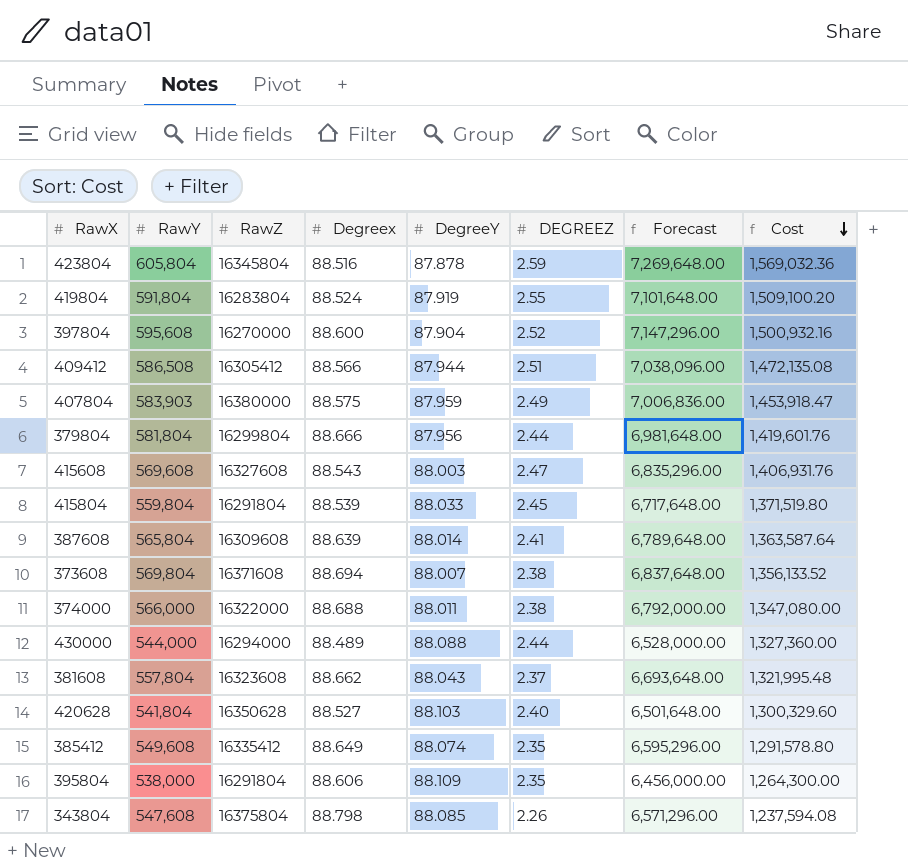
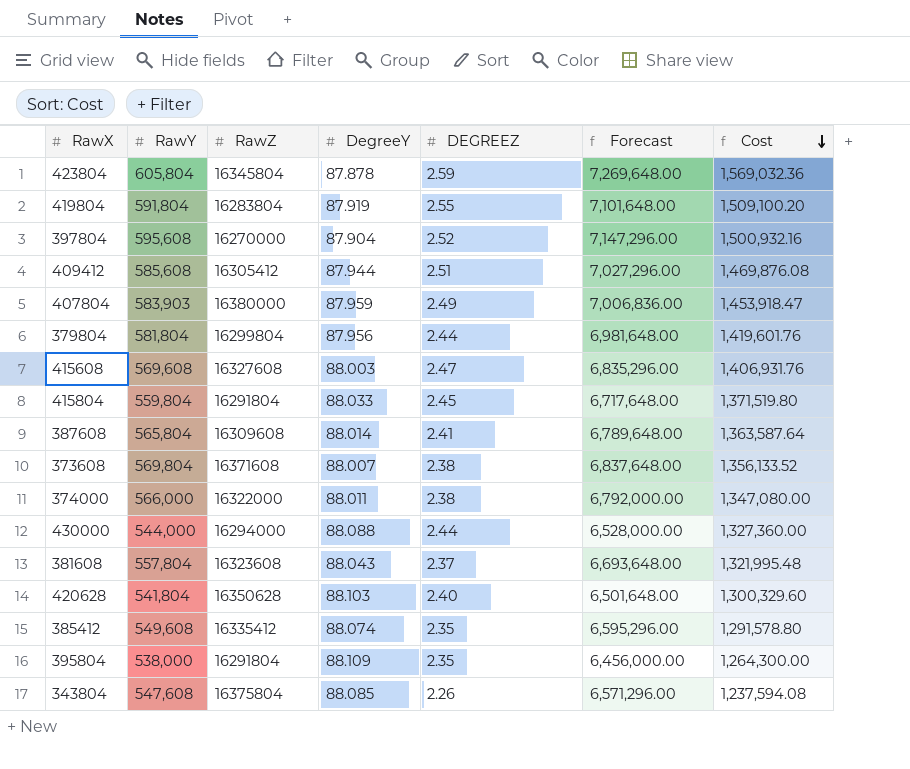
column Degreex | position: 4 -> none
409412 | RawY: 586,508 -> 585,608
409412 | Forecast: 7,038,096.00 -> 7,027,296.00
409412 | Cost: 1,472,135.08 -> 1,469,876.08

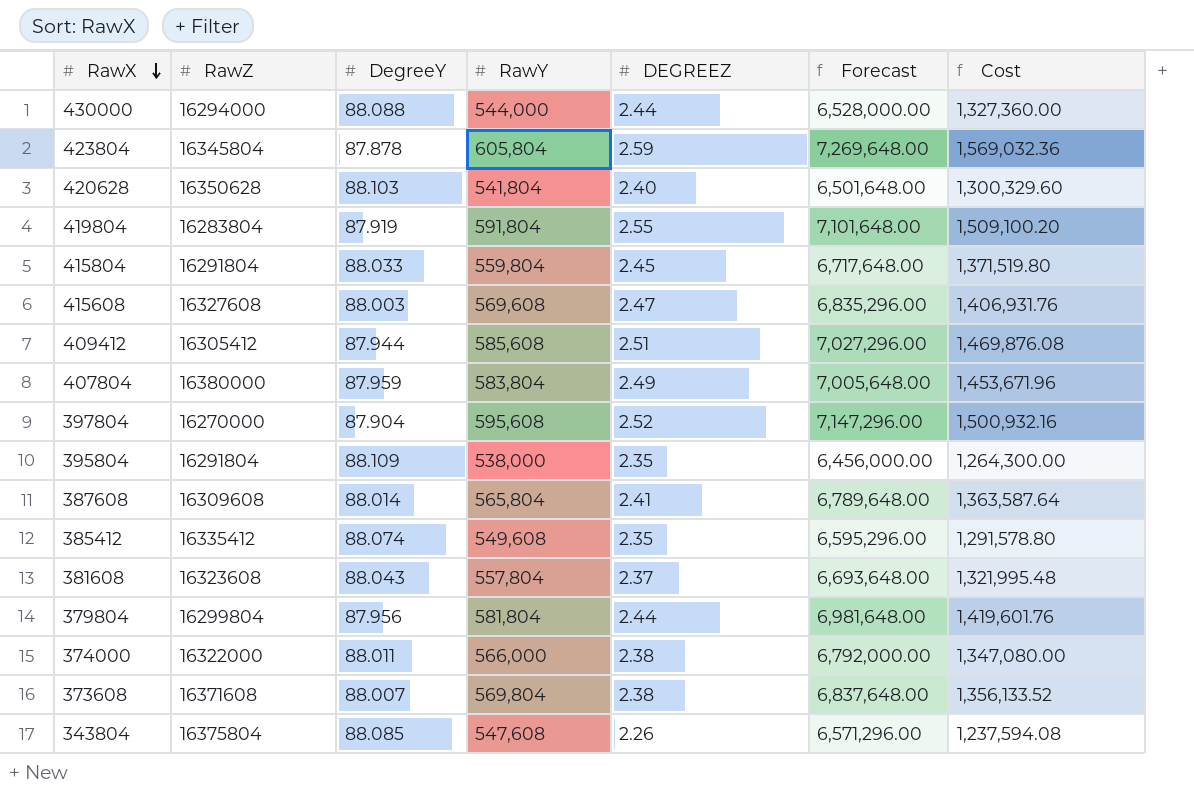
row order: Cost descending -> RawX descending
column RawY | position: 2 -> 4
407804 | RawY: 583,903 -> 583,804
407804 | Forecast: 7,006,836.00 -> 7,005,648.00
407804 | Cost: 1,453,918.47 -> 1,453,671.96

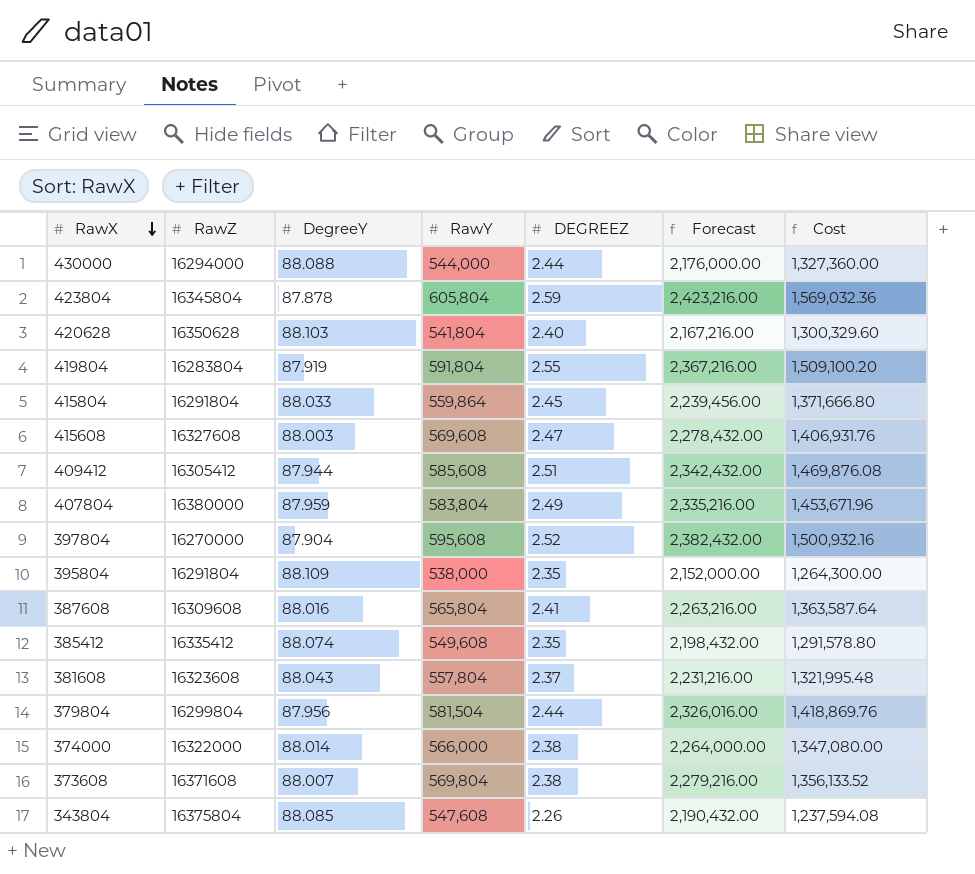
column Forecast | formula: [RawY] * 12 -> [RawY] * 4
415804 | RawY: 559,804 -> 559,864
415804 | Cost: 1,371,519.80 -> 1,371,666.80
387608 | DegreeY: 88.014 -> 88.016
379804 | RawY: 581,804 -> 581,504
379804 | Cost: 1,419,601.76 -> 1,418,869.76
374000 | DegreeY: 88.011 -> 88.014

